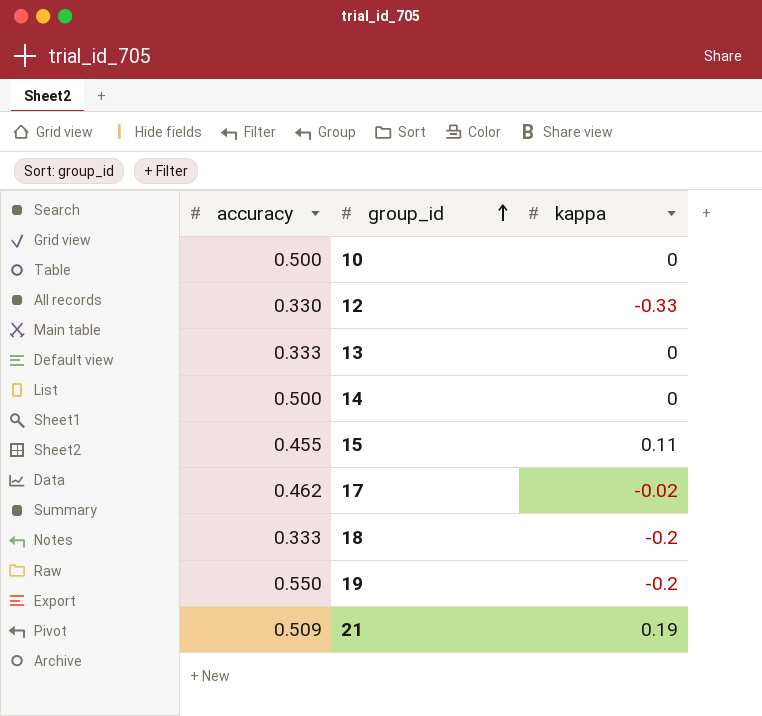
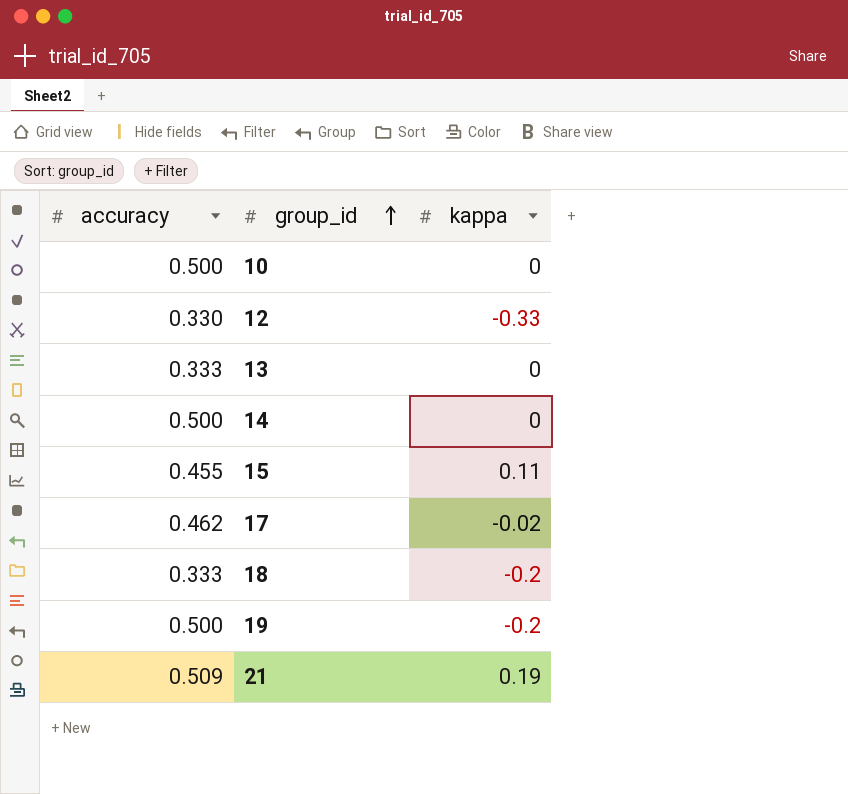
19 | accuracy: 0.550 -> 0.500

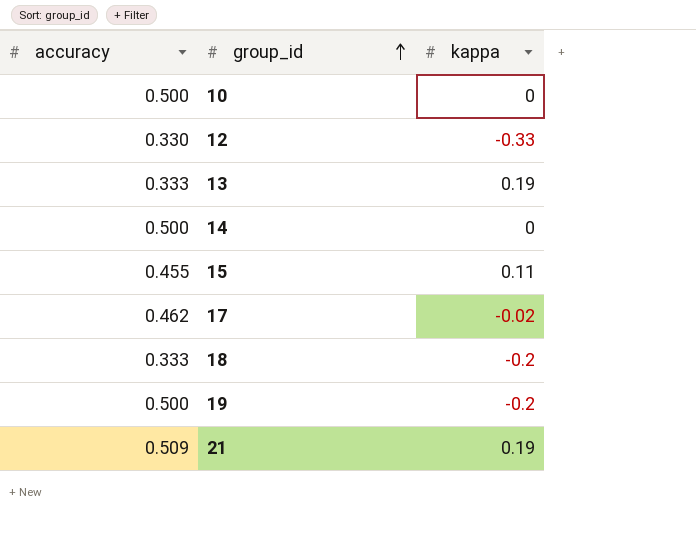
13 | kappa: 0 -> 0.19

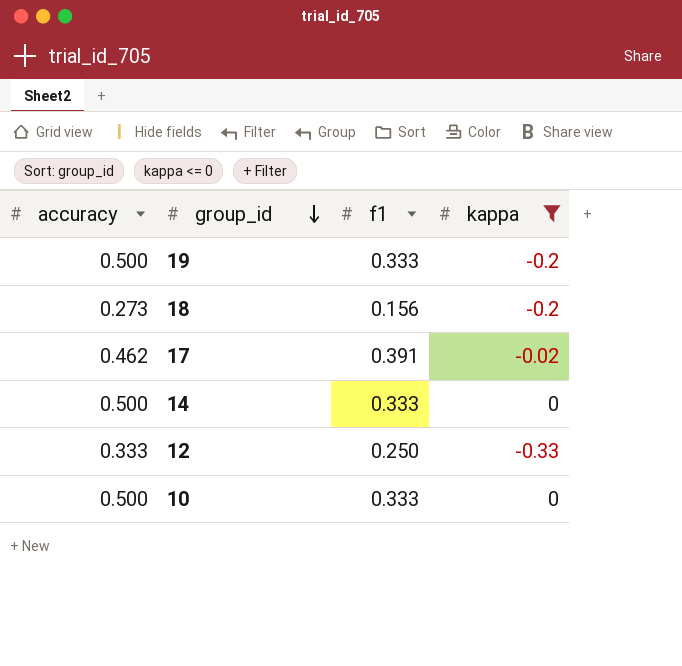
filter: none -> kappa <= 0
row order: group_id ascending -> group_id descending
column f1 | position: none -> 3
18 | accuracy: 0.333 -> 0.273
12 | accuracy: 0.330 -> 0.333

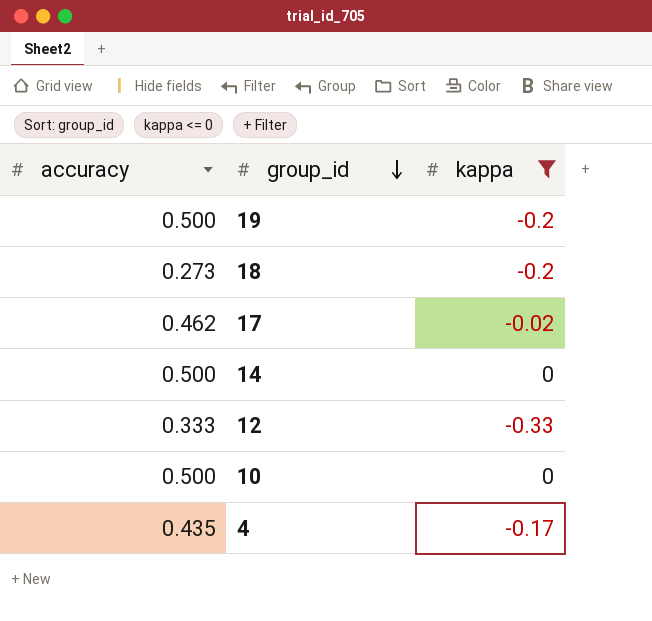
column f1 | position: 3 -> none
row 4: none -> 0.435 | -0.17

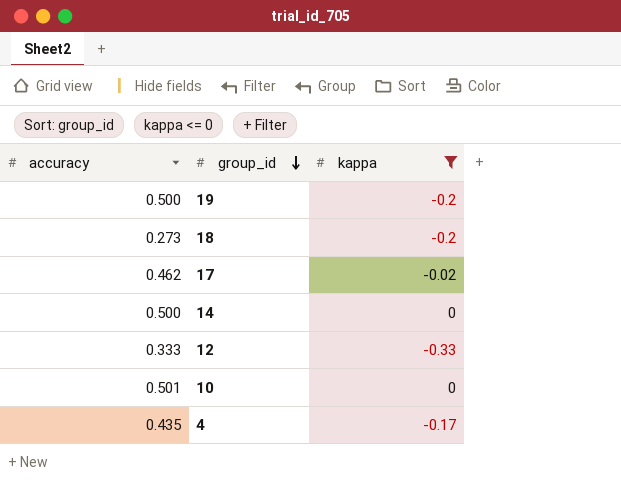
10 | accuracy: 0.500 -> 0.501

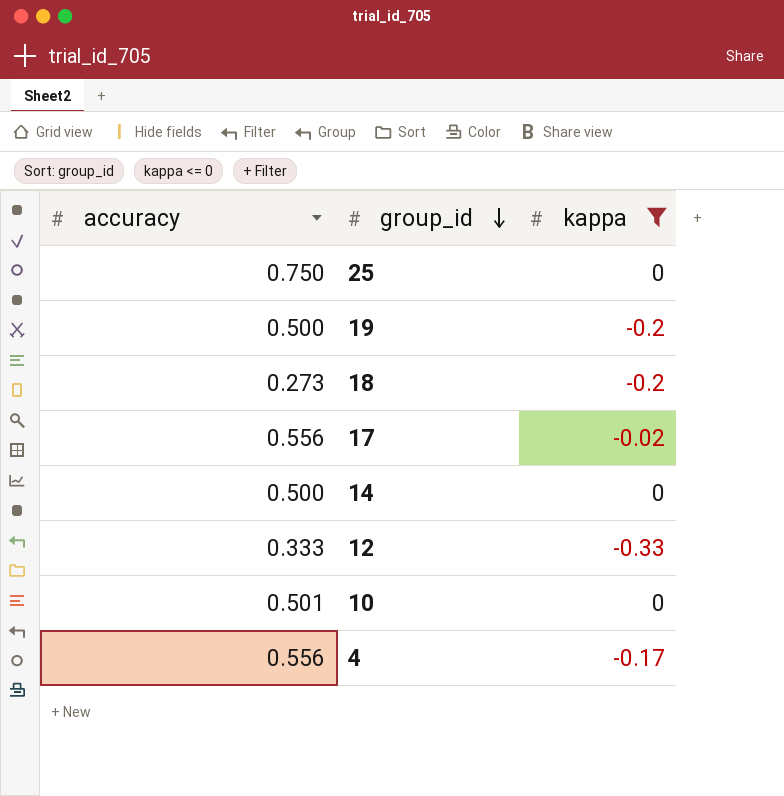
row 25: none -> 0.750 | 0
17 | accuracy: 0.462 -> 0.556
4 | accuracy: 0.435 -> 0.556

